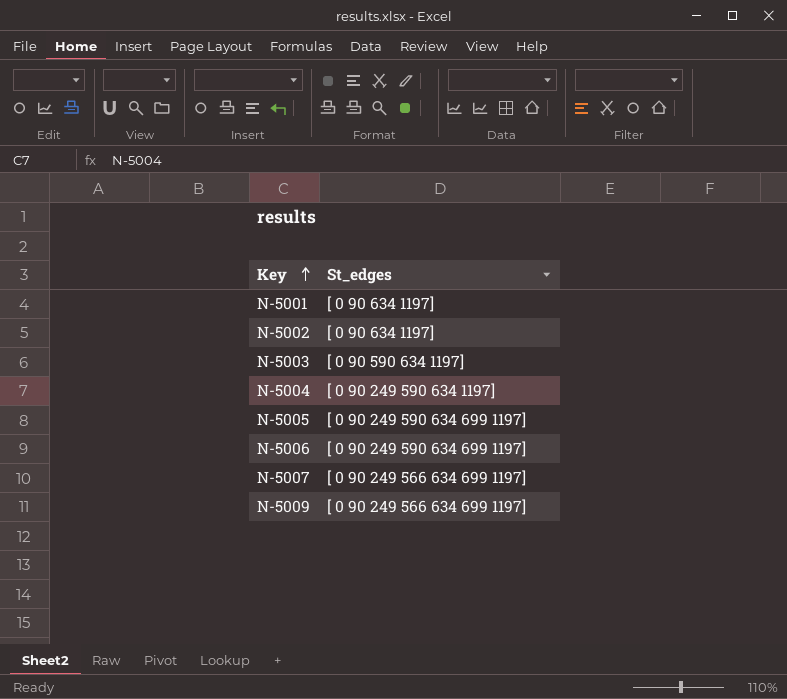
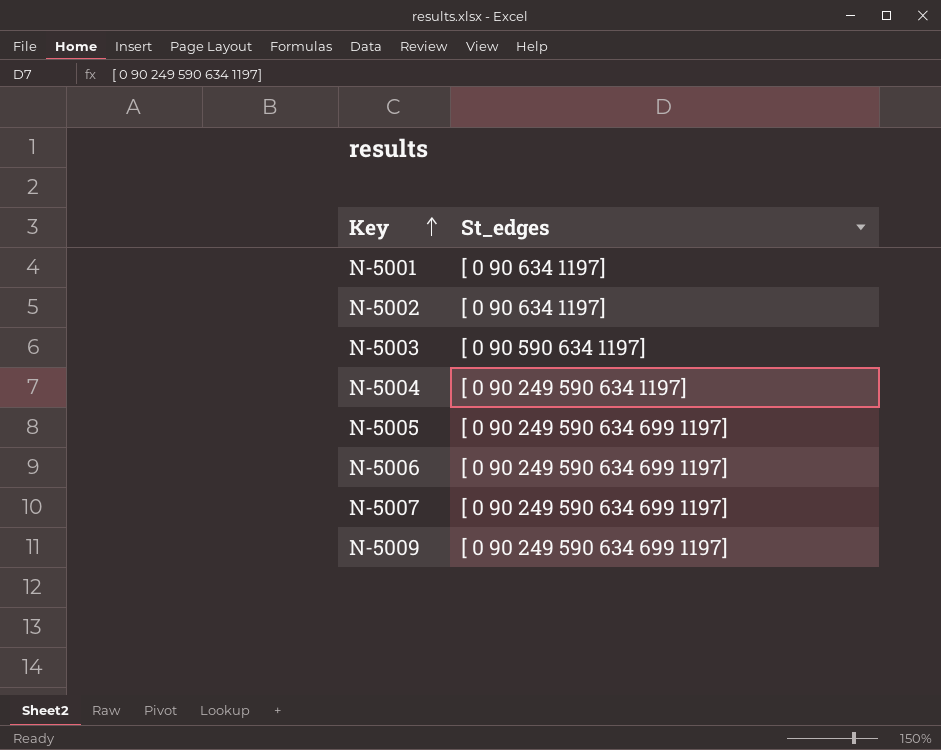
N-5007 | St_edges: [ 0 90 249 566 634 699 1197] -> [ 0 90 249 590 634 699 1197]
N-5009 | St_edges: [ 0 90 249 566 634 699 1197] -> [ 0 90 249 590 634 699 1197]

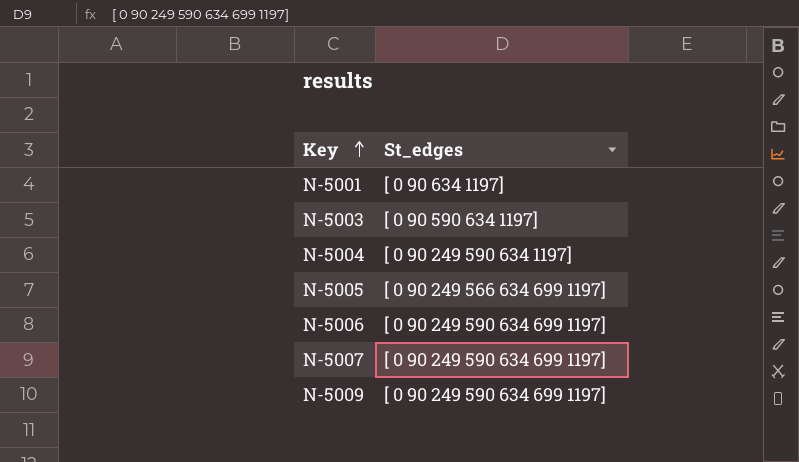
row N-5002: [ 0 90 634 1197] -> none
N-5005 | St_edges: [ 0 90 249 590 634 699 1197] -> [ 0 90 249 566 634 699 1197]

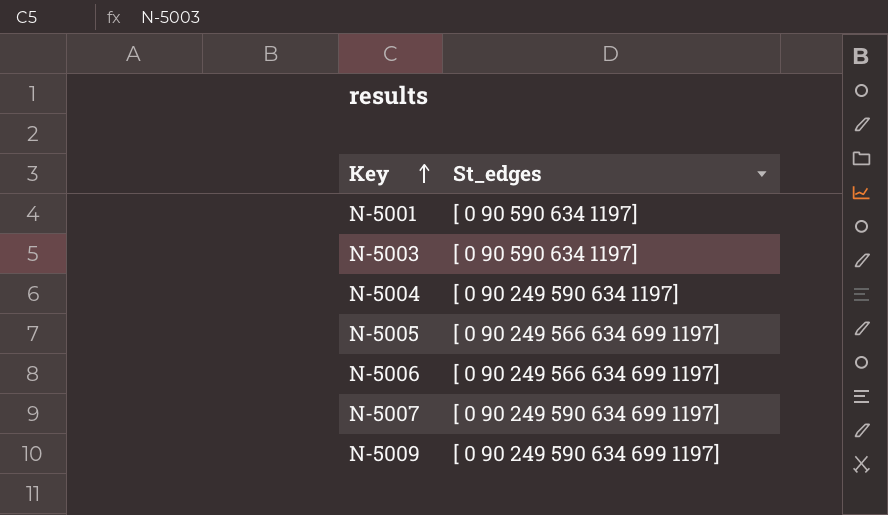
N-5001 | St_edges: [ 0 90 634 1197] -> [ 0 90 590 634 1197]
N-5006 | St_edges: [ 0 90 249 590 634 699 1197] -> [ 0 90 249 566 634 699 1197]

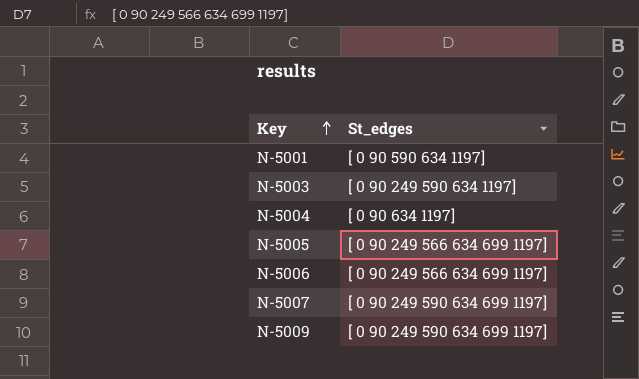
N-5003 | St_edges: [ 0 90 590 634 1197] -> [ 0 90 249 590 634 1197]
N-5004 | St_edges: [ 0 90 249 590 634 1197] -> [ 0 90 634 1197]

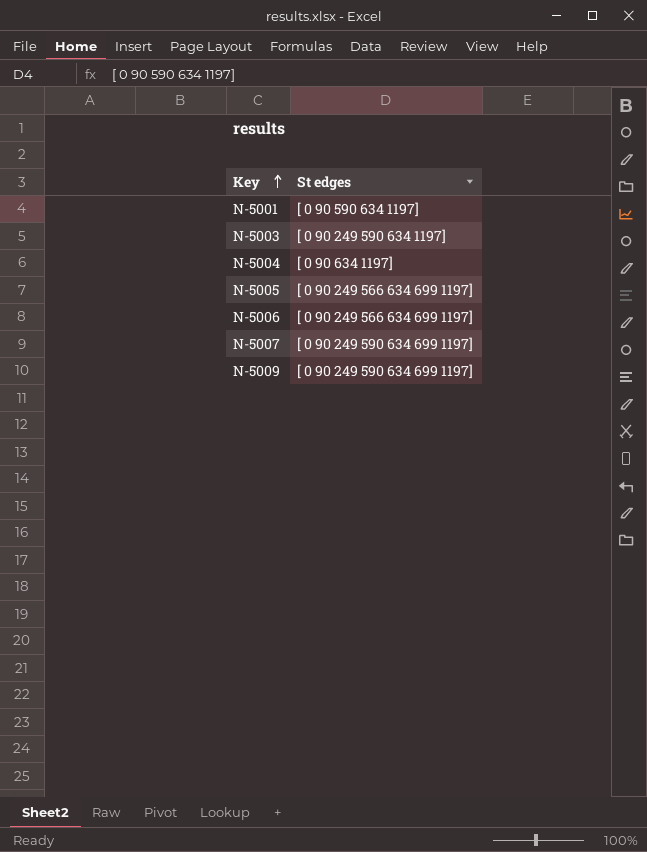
column name: St_edges -> St edges

